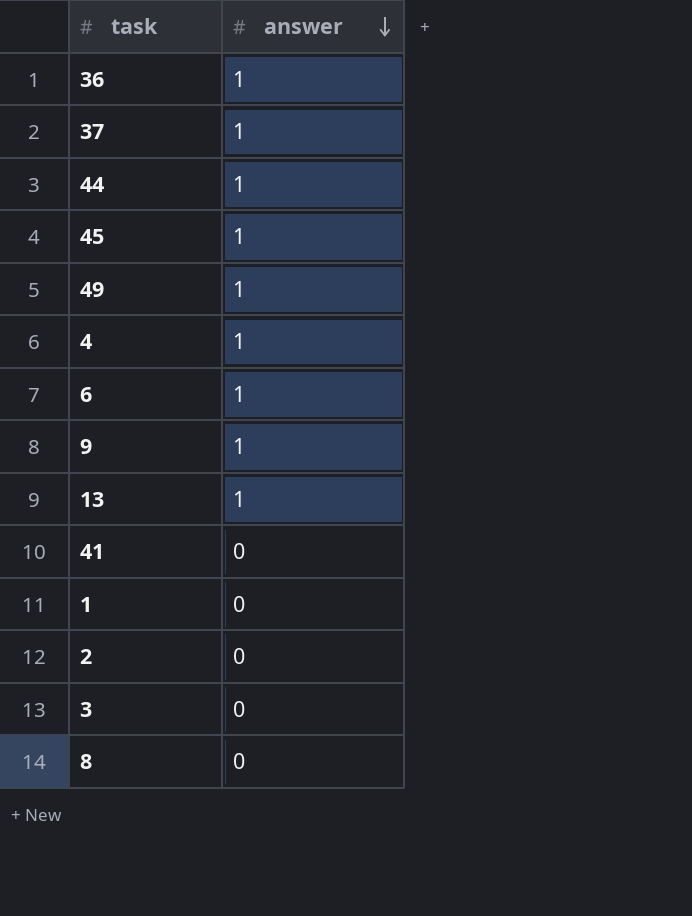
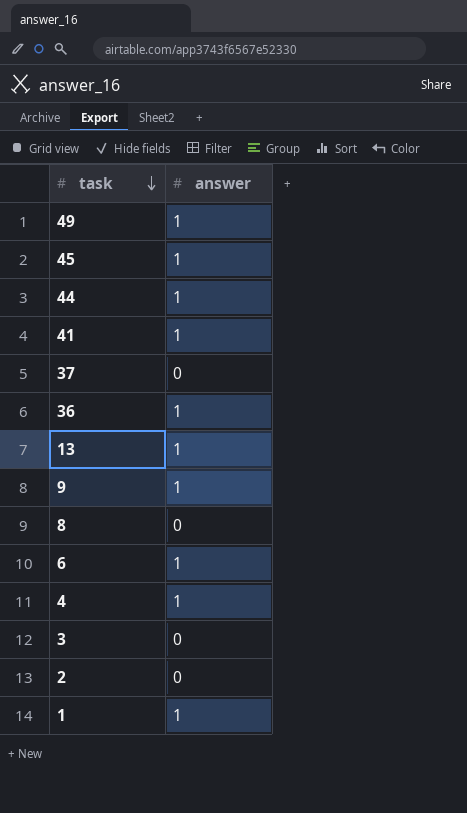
row order: answer descending -> task descending
41 | answer: 0 -> 1
37 | answer: 1 -> 0
1 | answer: 0 -> 1

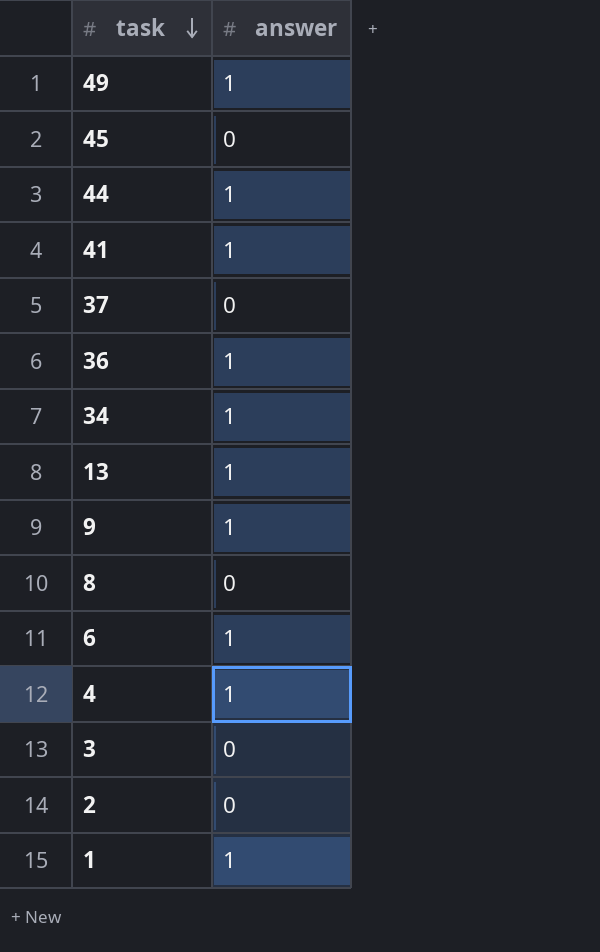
45 | answer: 1 -> 0
row 34: none -> 1

